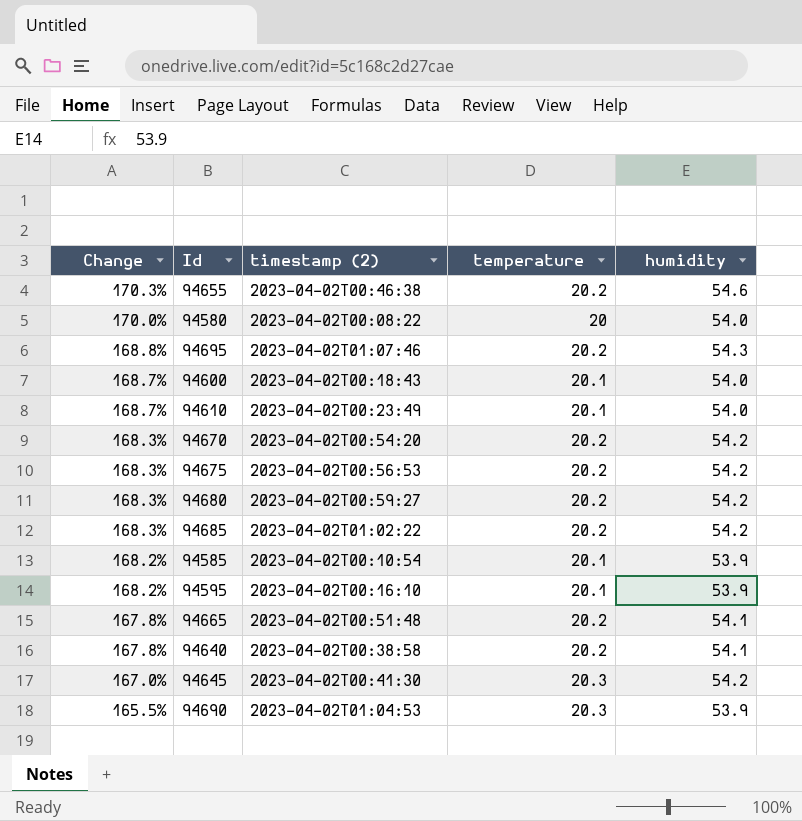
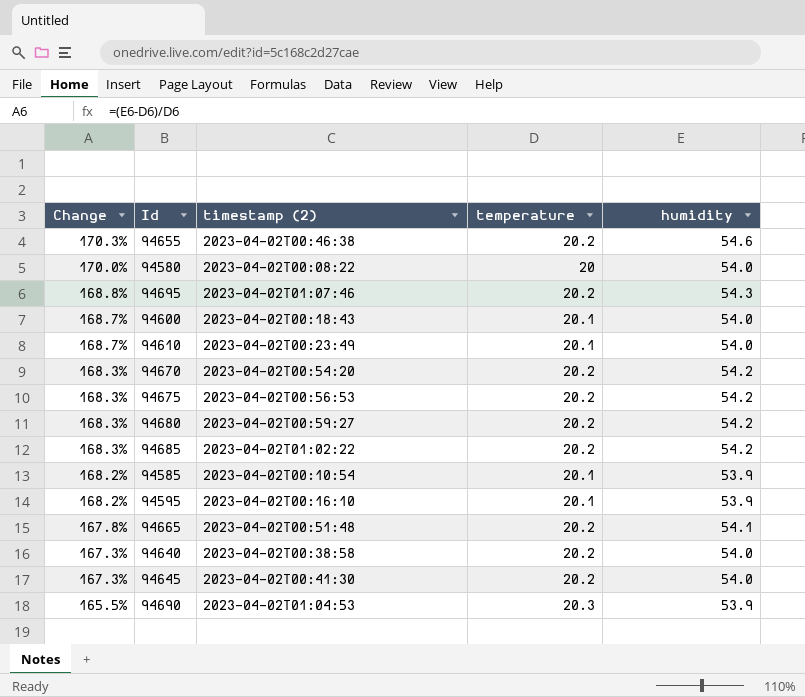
94640 | Change: 167.8% -> 167.3%
94640 | humidity: 54.1 -> 54.0
94645 | Change: 167.0% -> 167.3%
94645 | temperature: 20.3 -> 20.2
94645 | humidity: 54.2 -> 54.0

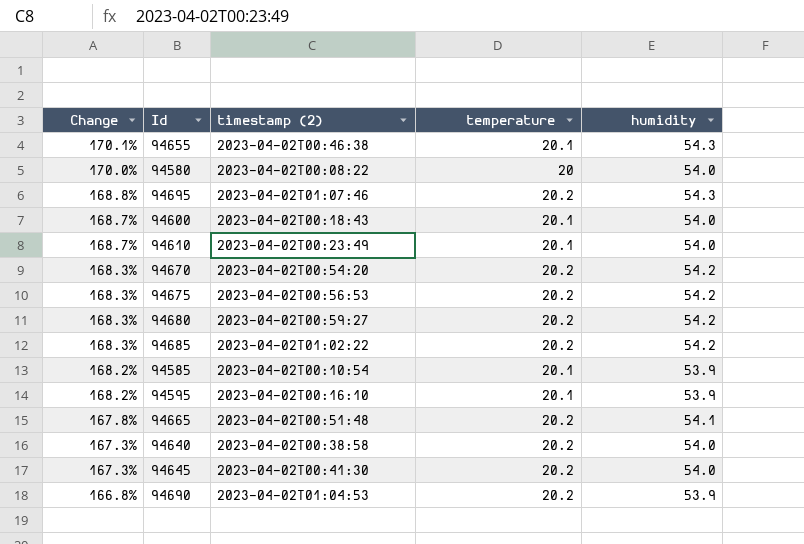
94655 | Change: 170.3% -> 170.1%
94655 | temperature: 20.2 -> 20.1
94655 | humidity: 54.6 -> 54.3
94690 | Change: 165.5% -> 166.8%
94690 | temperature: 20.3 -> 20.2

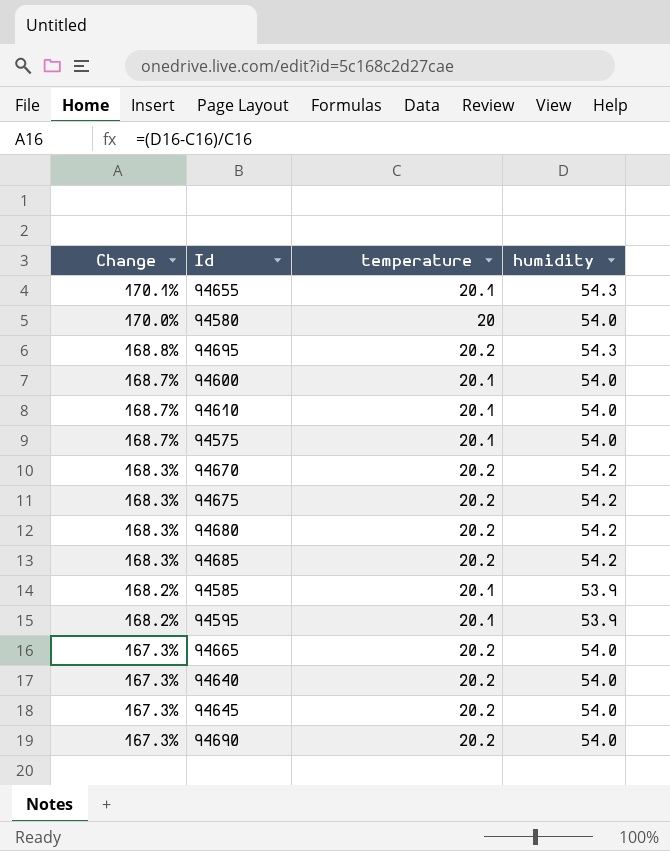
column timestamp (2) | position: 3 -> none
row 94575: none -> 168.7% | 20.1 | 54.0
94665 | Change: 167.8% -> 167.3%
94665 | humidity: 54.1 -> 54.0
94690 | Change: 166.8% -> 167.3%
94690 | humidity: 53.9 -> 54.0

